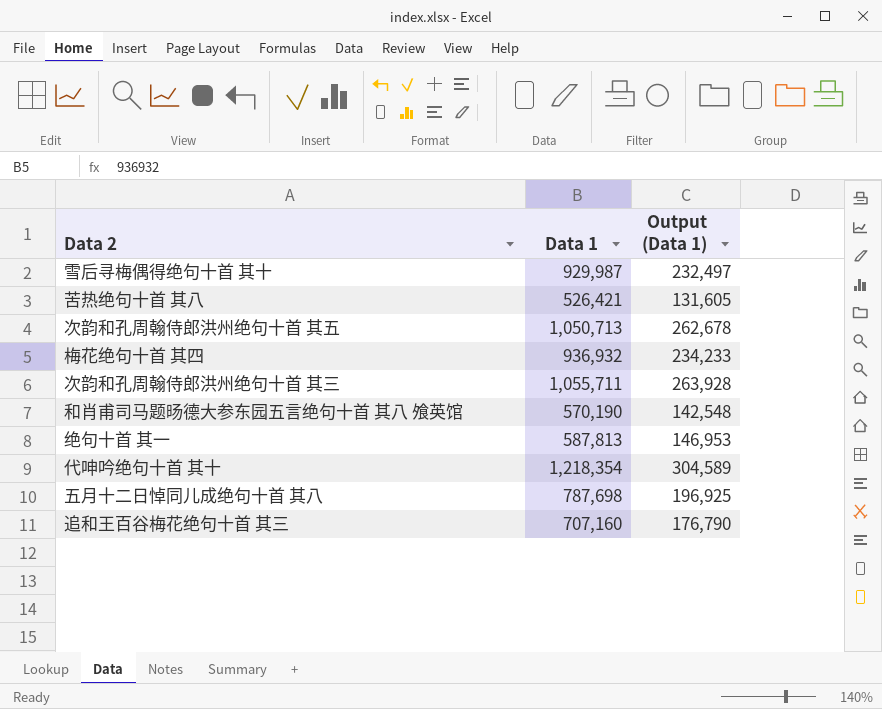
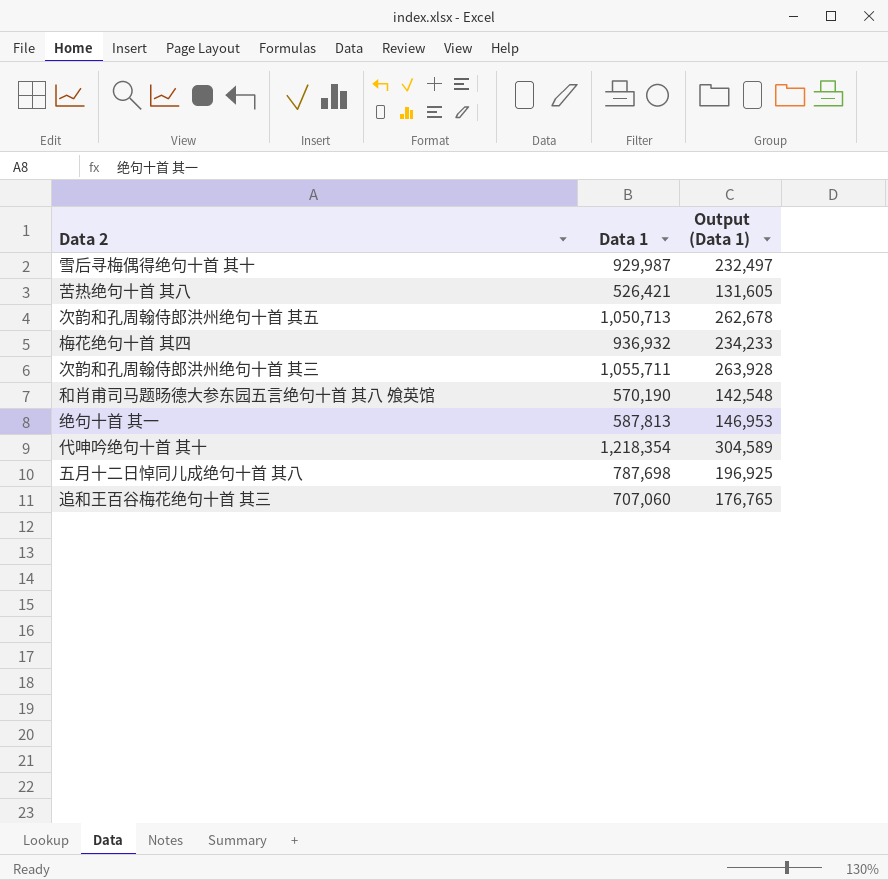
追和王百谷梅花绝句十首 其三 | Data 1: 707,160 -> 707,060
追和王百谷梅花绝句十首 其三 | Output (Data 1): 176,790 -> 176,765

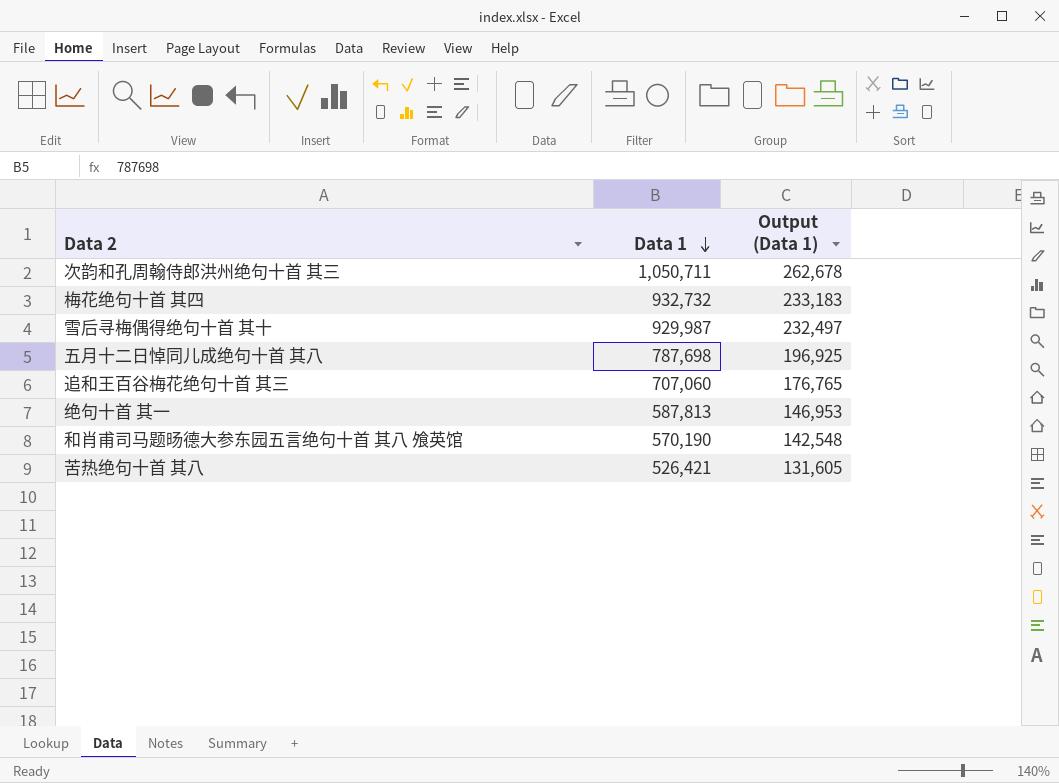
row order: none -> Data 1 descending
row 次韵和孔周翰侍郎洪州绝句十首 其五: 1,050,713 | 262,678 -> none
row 代呻吟绝句十首 其十: 1,218,354 | 304,589 -> none
次韵和孔周翰侍郎洪州绝句十首 其三 | Data 1: 1,055,711 -> 1,050,711
次韵和孔周翰侍郎洪州绝句十首 其三 | Output (Data 1): 263,928 -> 262,678
梅花绝句十首 其四 | Data 1: 936,932 -> 932,732
梅花绝句十首 其四 | Output (Data 1): 234,233 -> 233,183

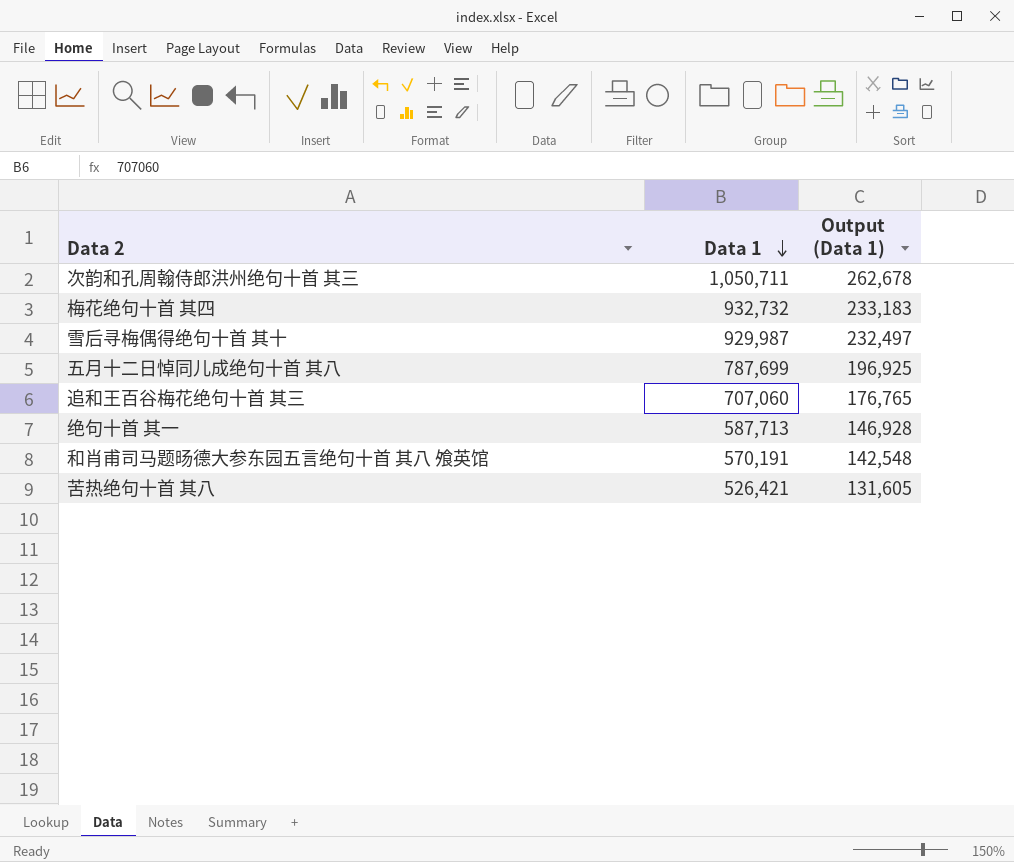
五月十二日悼同儿成绝句十首 其八 | Data 1: 787,698 -> 787,699
绝句十首 其一 | Data 1: 587,813 -> 587,713
绝句十首 其一 | Output (Data 1): 146,953 -> 146,928
和肖甫司马题旸德大参东园五言绝句十首 其八 飧英馆 | Data 1: 570,190 -> 570,191

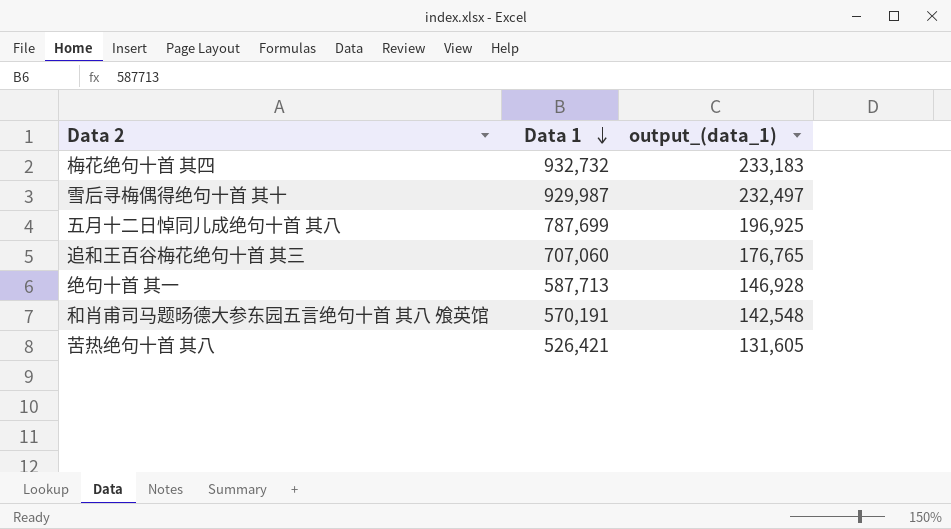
column name: Output (Data 1) -> output_(data_1)
row 次韵和孔周翰侍郎洪州绝句十首 其三: 1,050,711 | 262,678 -> none

